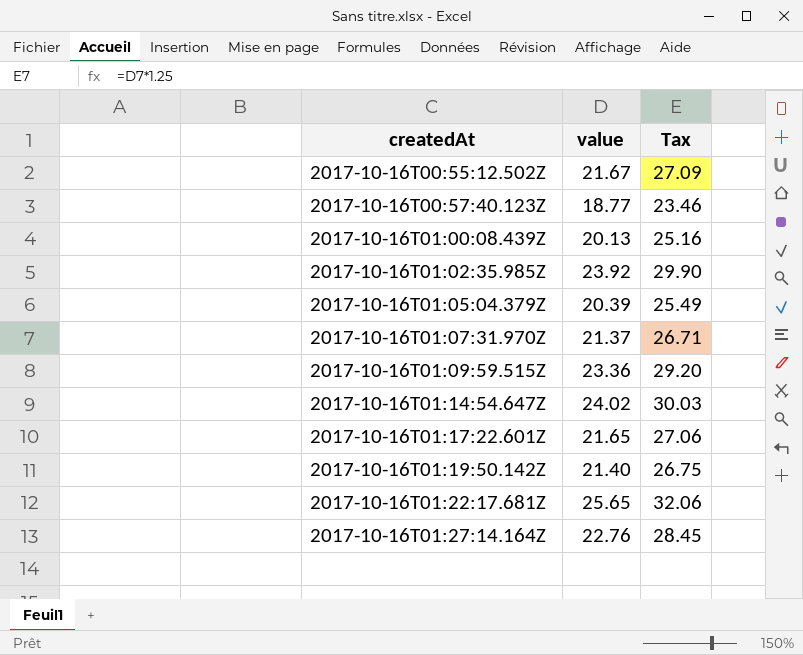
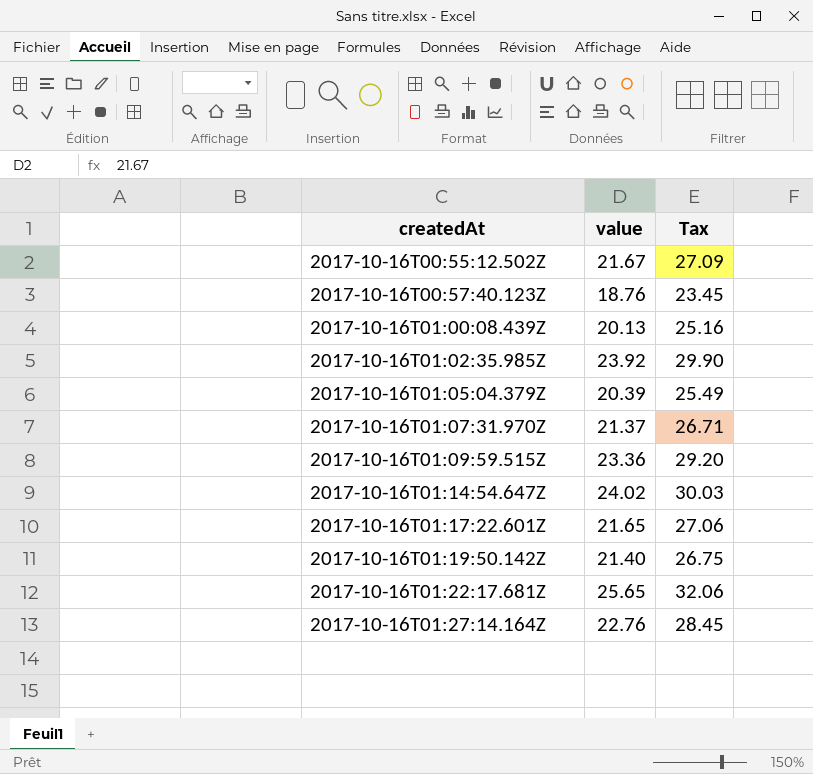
2017-10-16T00:57:40.123Z | value: 18.77 -> 18.76
2017-10-16T00:57:40.123Z | Tax: 23.46 -> 23.45

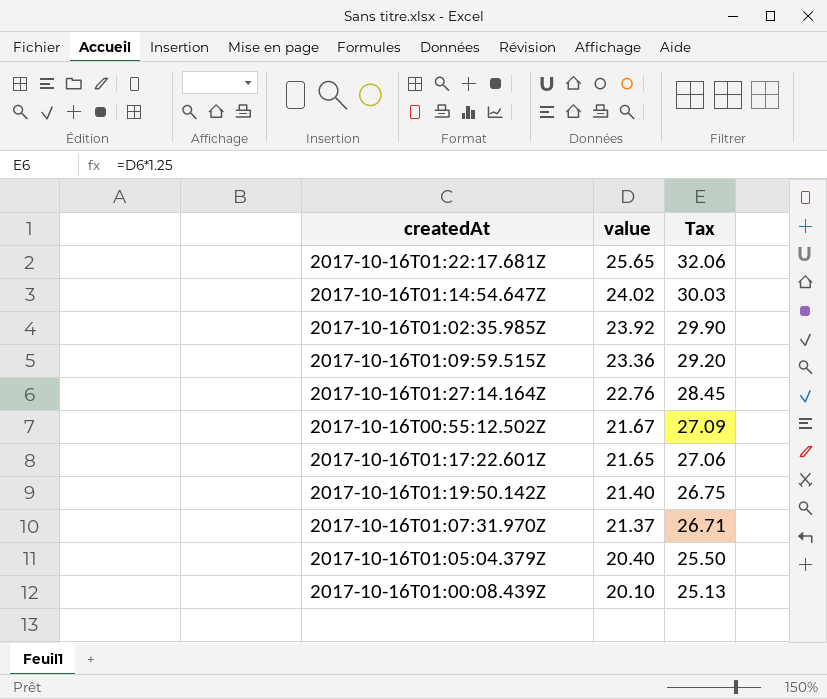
row order: createdAt ascending -> value descending
row 2017-10-16T00:57:40.123Z: 18.76 | 23.45 -> none
2017-10-16T01:05:04.379Z | value: 20.39 -> 20.40
2017-10-16T01:05:04.379Z | Tax: 25.49 -> 25.50
2017-10-16T01:00:08.439Z | value: 20.13 -> 20.10
2017-10-16T01:00:08.439Z | Tax: 25.16 -> 25.13

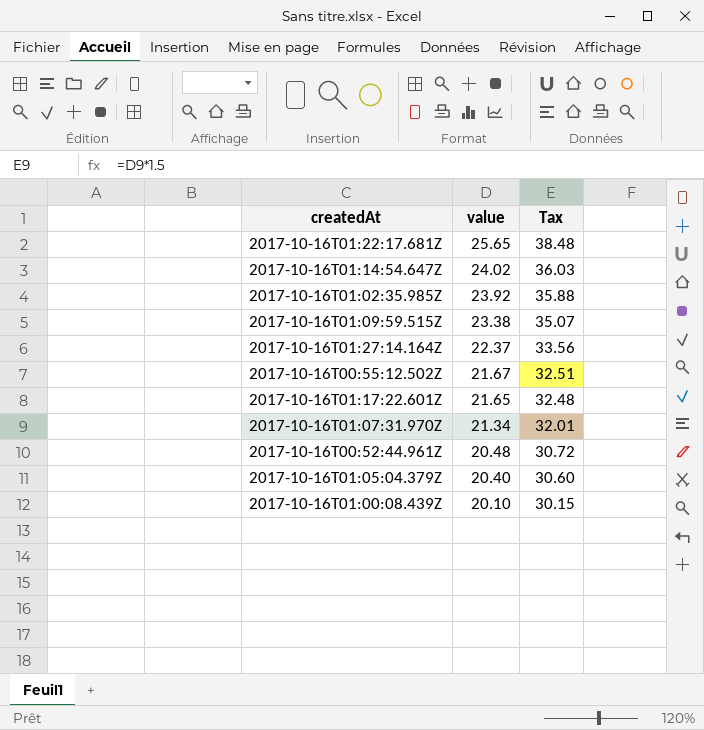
column Tax | formula: [value] * 1.25 -> [value] * 1.5
row 2017-10-16T01:19:50.142Z: 21.40 | 26.75 -> none
2017-10-16T01:09:59.515Z | value: 23.36 -> 23.38
2017-10-16T01:27:14.164Z | value: 22.76 -> 22.37
2017-10-16T01:07:31.970Z | value: 21.37 -> 21.34
row 2017-10-16T00:52:44.961Z: none -> 20.48 | 30.72

